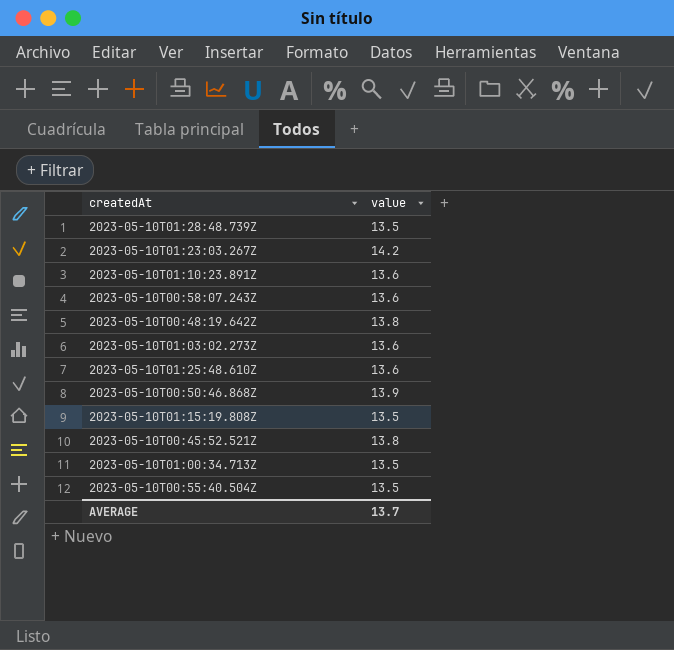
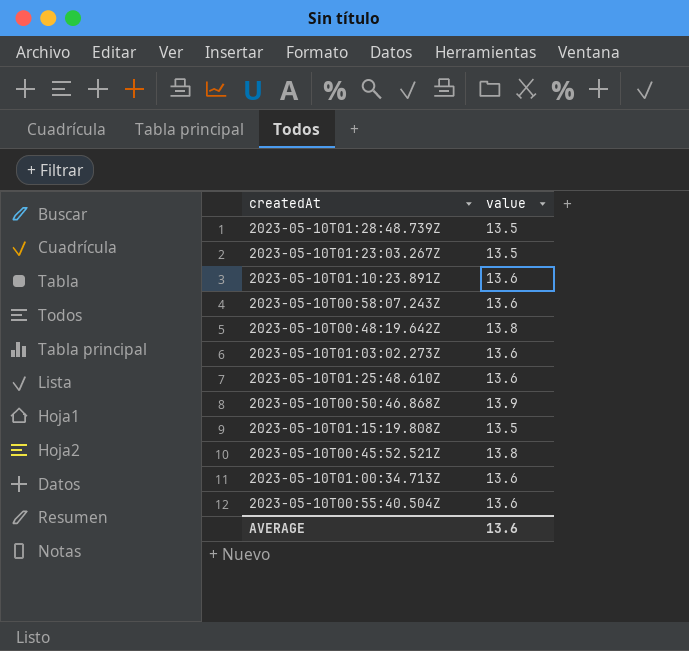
2023-05-10T01:23:03.267Z | value: 14.2 -> 13.5
2023-05-10T01:00:34.713Z | value: 13.5 -> 13.6
2023-05-10T00:55:40.504Z | value: 13.5 -> 13.6
AVERAGE | value: 13.7 -> 13.6

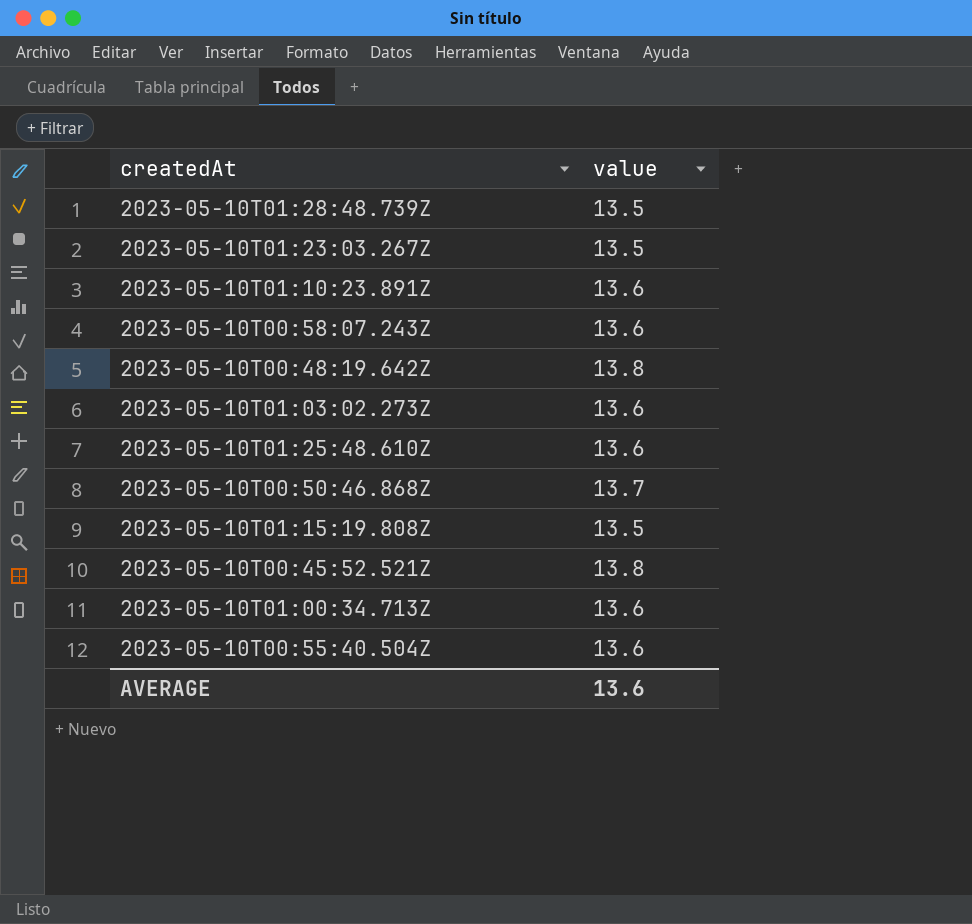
2023-05-10T00:50:46.868Z | value: 13.9 -> 13.7

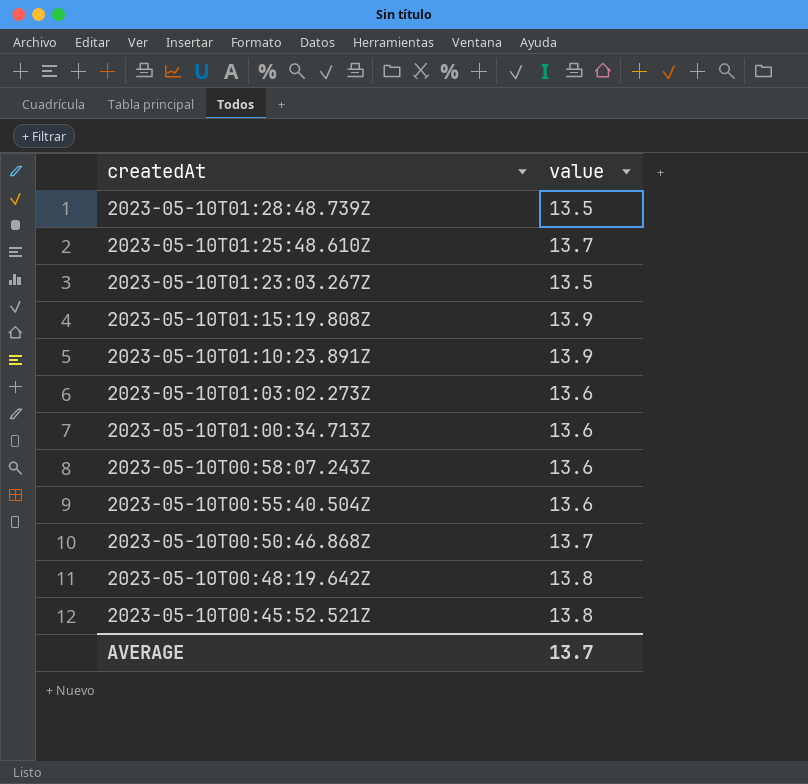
row order: none -> createdAt descending
2023-05-10T01:25:48.610Z | value: 13.6 -> 13.7
2023-05-10T01:15:19.808Z | value: 13.5 -> 13.9
2023-05-10T01:10:23.891Z | value: 13.6 -> 13.9
AVERAGE | value: 13.6 -> 13.7

